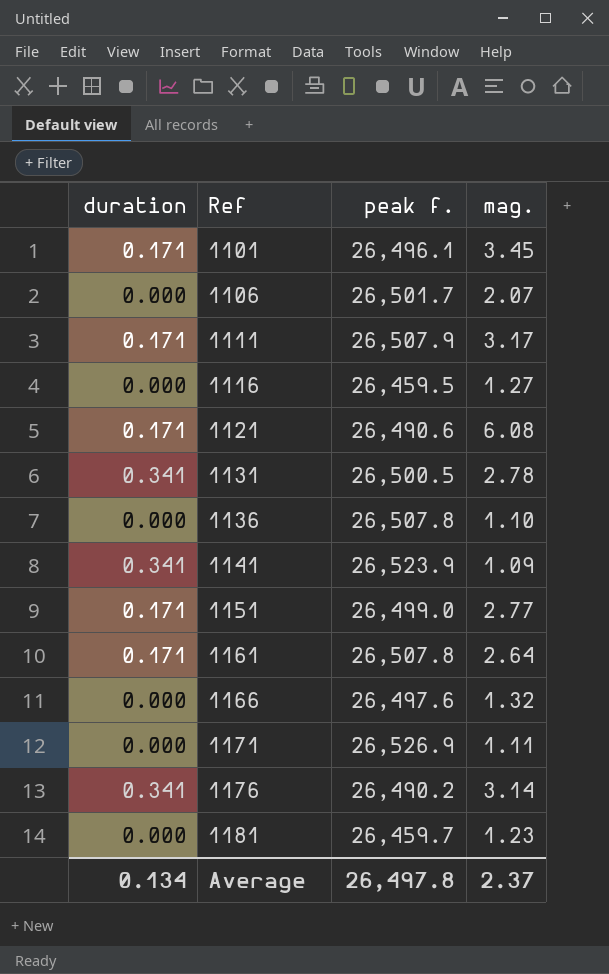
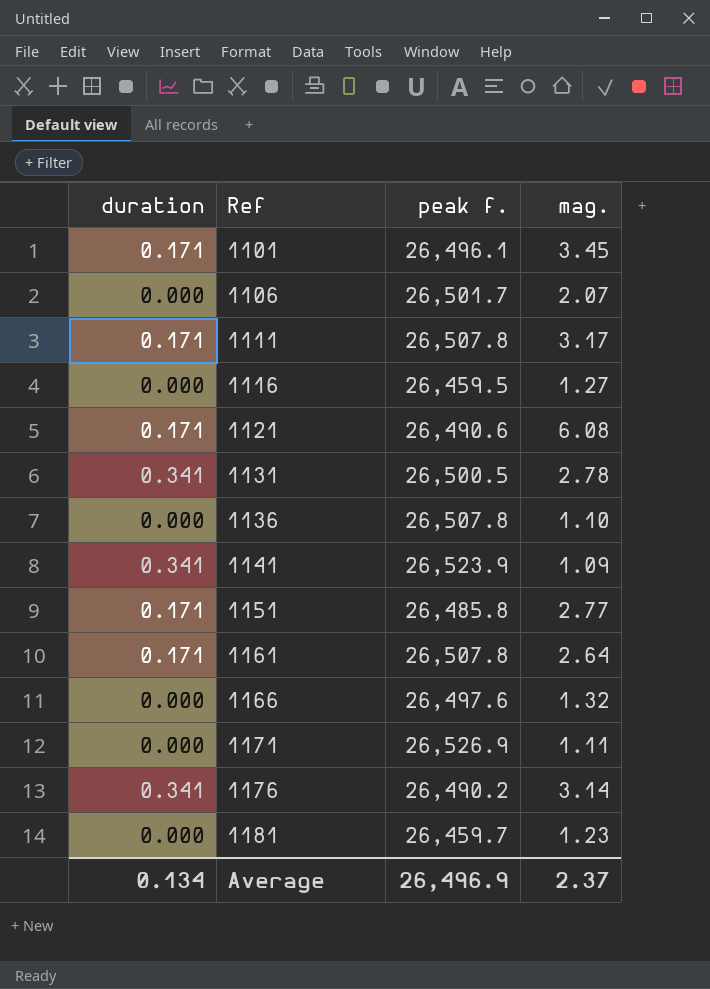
1111 | peak f.: 26,507.9 -> 26,507.8
1151 | peak f.: 26,499.0 -> 26,485.8
Average | peak f.: 26,497.8 -> 26,496.9

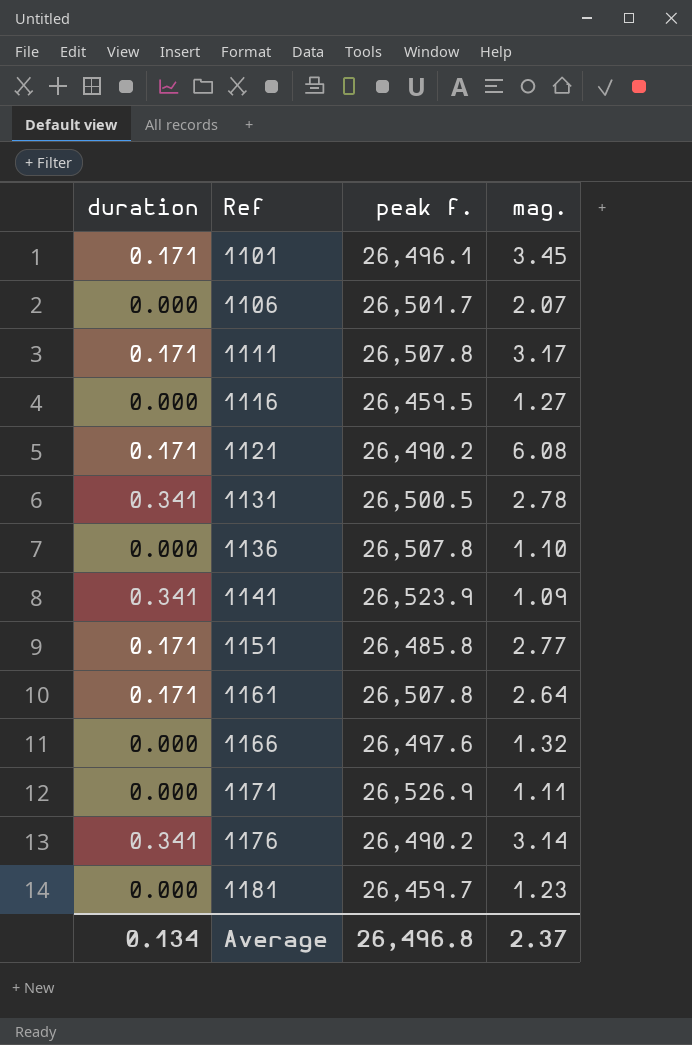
1121 | peak f.: 26,490.6 -> 26,490.2
Average | peak f.: 26,496.9 -> 26,496.8

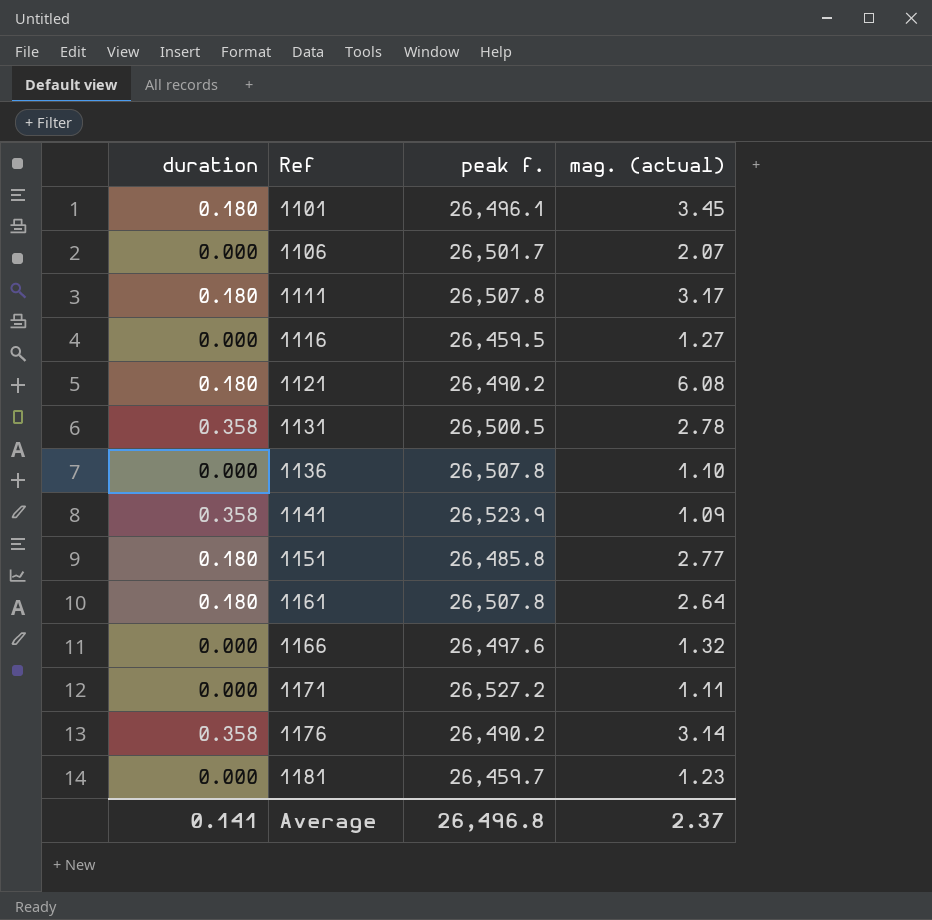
column name: mag. -> mag. (actual)
1101 | duration: 0.171 -> 0.180
1111 | duration: 0.171 -> 0.180
1121 | duration: 0.171 -> 0.180
1131 | duration: 0.341 -> 0.358
1141 | duration: 0.341 -> 0.358
1151 | duration: 0.171 -> 0.180
1161 | duration: 0.171 -> 0.180
1171 | peak f.: 26,526.9 -> 26,527.2
1176 | duration: 0.341 -> 0.358
Average | duration: 0.134 -> 0.141

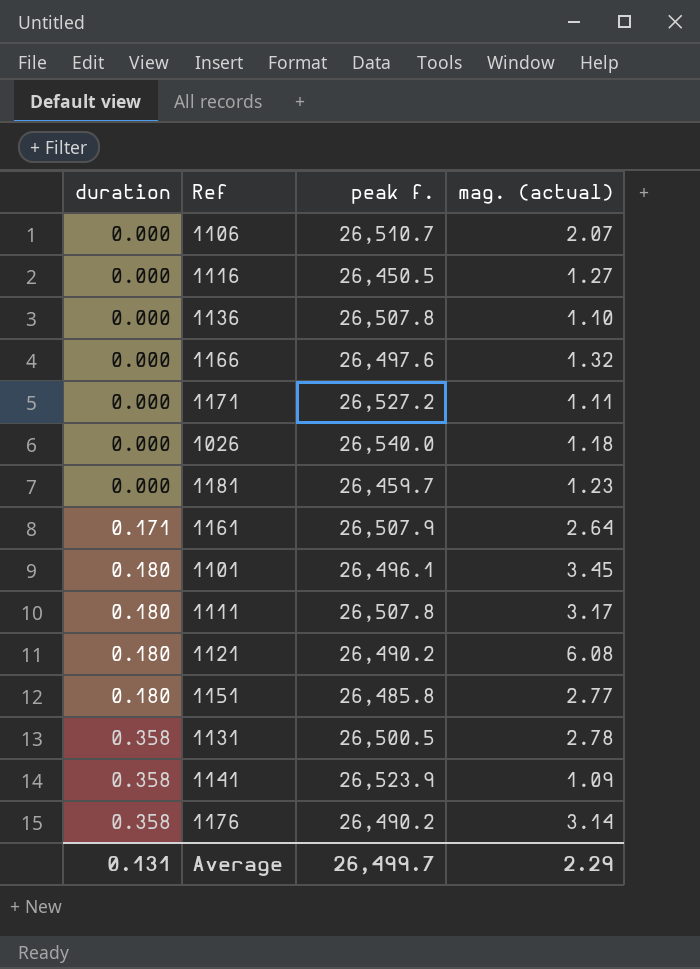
row order: Ref ascending -> duration ascending
1106 | peak f.: 26,501.7 -> 26,510.7
1116 | peak f.: 26,459.5 -> 26,450.5
row 1026: none -> 0.000 | 26,540.0 | 1.18
1161 | duration: 0.180 -> 0.171
1161 | peak f.: 26,507.8 -> 26,507.9
Average | duration: 0.141 -> 0.131
Average | peak f.: 26,496.8 -> 26,499.7
Average | mag. (actual): 2.37 -> 2.29

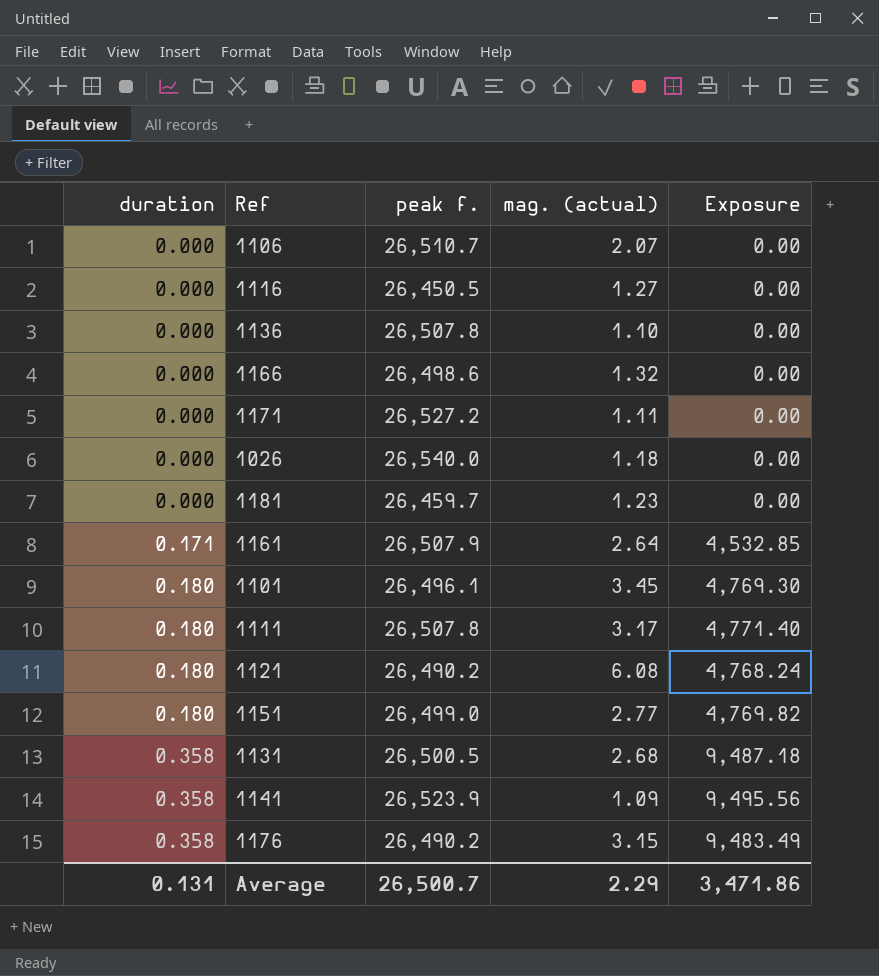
column Exposure | formula: none -> [duration] * [peak f.]
1166 | peak f.: 26,497.6 -> 26,498.6
1151 | peak f.: 26,485.8 -> 26,499.0
1131 | mag. (actual): 2.78 -> 2.68
1176 | mag. (actual): 3.14 -> 3.15
Average | peak f.: 26,499.7 -> 26,500.7

